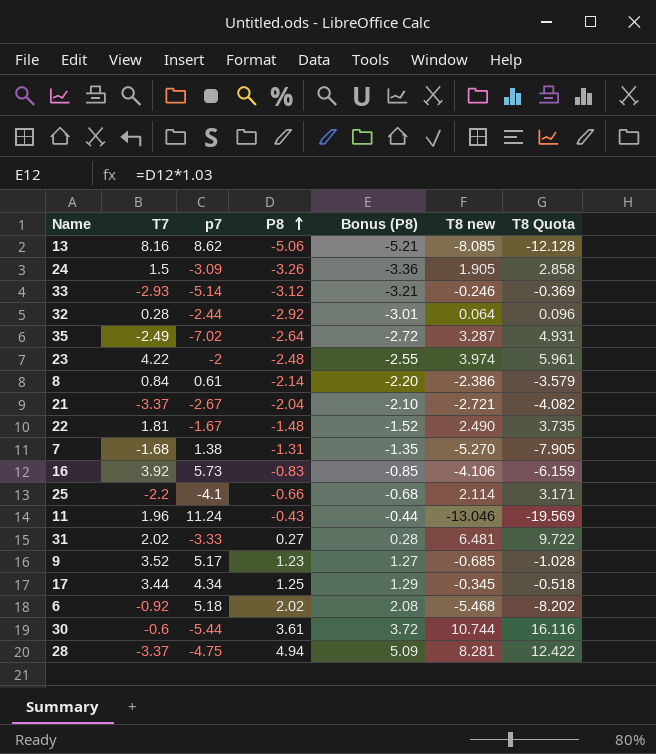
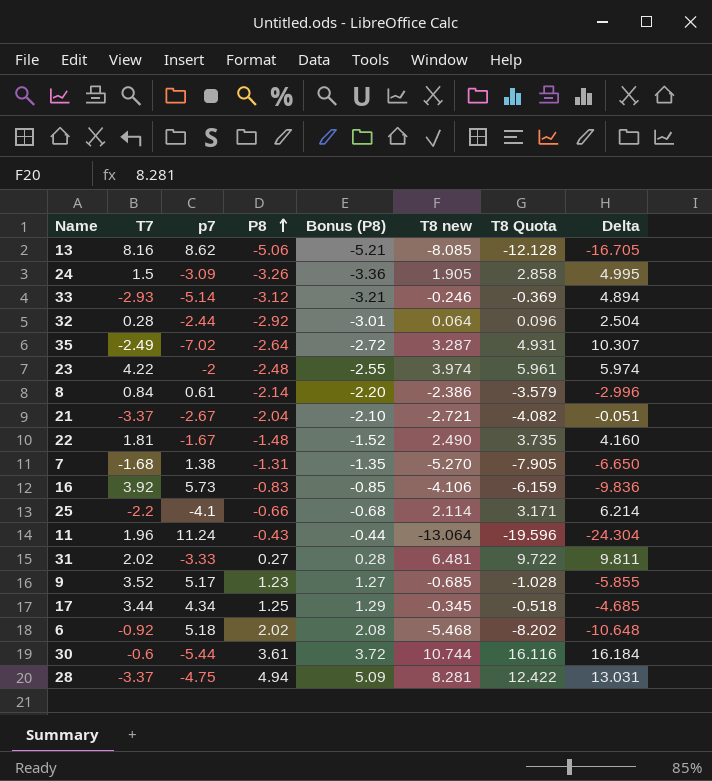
column Delta | formula: none -> [T8 new] - [p7]
11 | T8 new: -13.046 -> -13.064
11 | T8 Quota: -19.569 -> -19.596

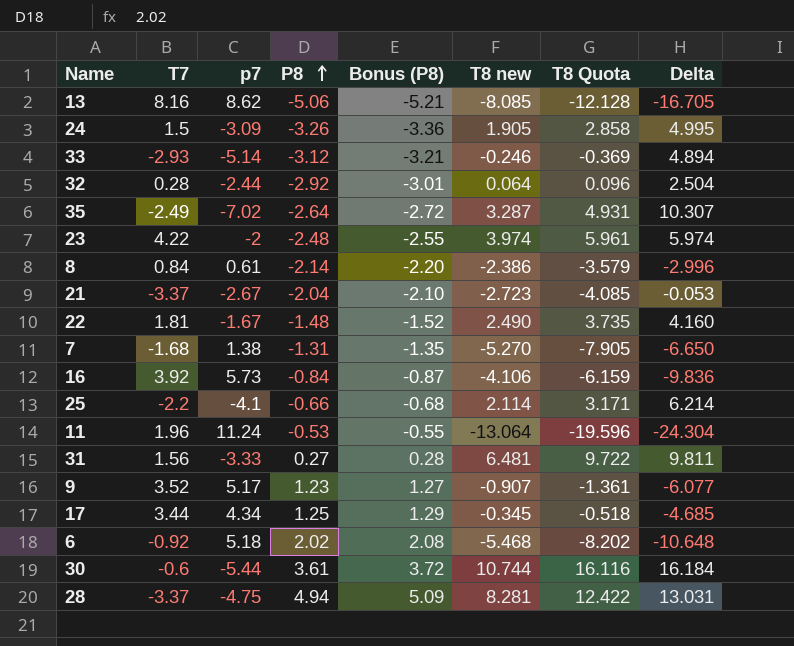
21 | T8 new: -2.721 -> -2.723
21 | T8 Quota: -4.082 -> -4.085
21 | Delta: -0.051 -> -0.053
16 | P8: -0.83 -> -0.84
16 | Bonus (P8): -0.85 -> -0.87
11 | P8: -0.43 -> -0.53
11 | Bonus (P8): -0.44 -> -0.55
31 | T7: 2.02 -> 1.56
9 | T8 new: -0.685 -> -0.907
9 | T8 Quota: -1.028 -> -1.361
9 | Delta: -5.855 -> -6.077

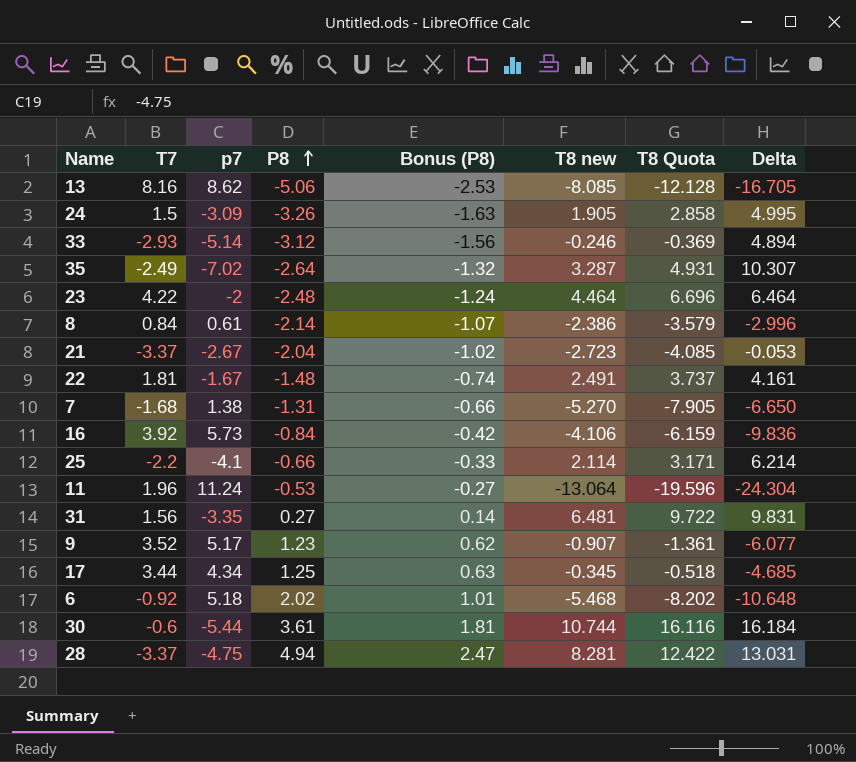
column Bonus (P8) | formula: [P8] * 1.03 -> [P8] * 0.5
row 32: 0.28 | -2.44 | -2.92 | -3.01 | 0.064 | 0.096 | 2.504 -> none
23 | T8 new: 3.974 -> 4.464
23 | T8 Quota: 5.961 -> 6.696
23 | Delta: 5.974 -> 6.464
22 | T8 new: 2.490 -> 2.491
22 | T8 Quota: 3.735 -> 3.737
22 | Delta: 4.160 -> 4.161
31 | p7: -3.33 -> -3.35
31 | Delta: 9.811 -> 9.831

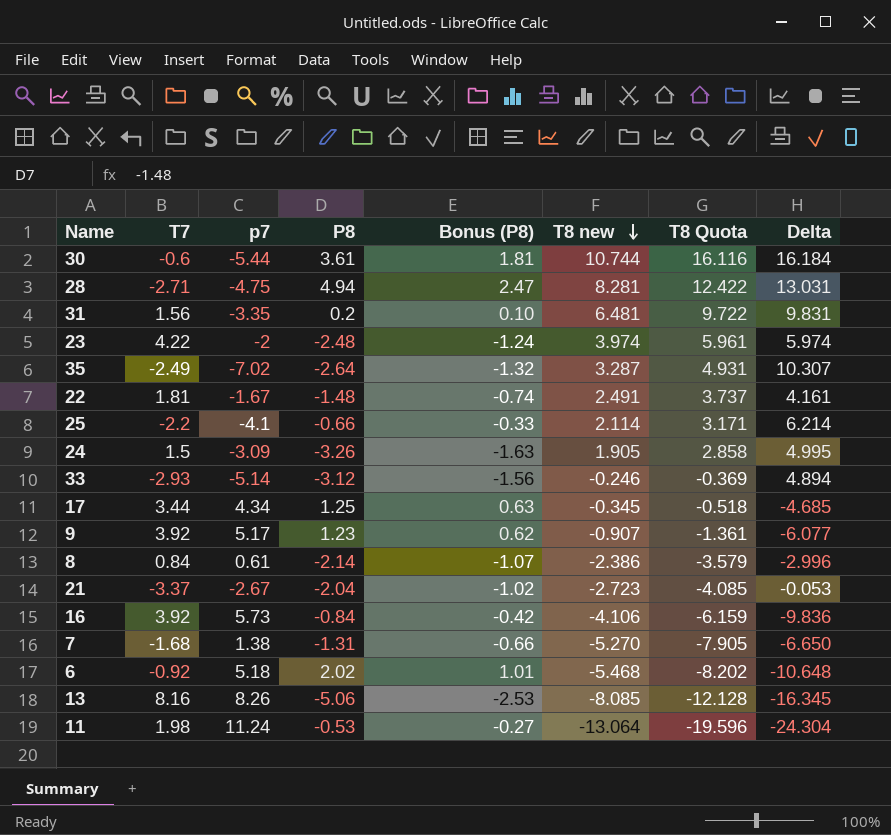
row order: P8 ascending -> T8 new descending
28 | T7: -3.37 -> -2.71
31 | P8: 0.27 -> 0.2
31 | Bonus (P8): 0.14 -> 0.10
23 | T8 new: 4.464 -> 3.974
23 | T8 Quota: 6.696 -> 5.961
23 | Delta: 6.464 -> 5.974
9 | T7: 3.52 -> 3.92
13 | p7: 8.62 -> 8.26
13 | Delta: -16.705 -> -16.345
11 | T7: 1.96 -> 1.98

